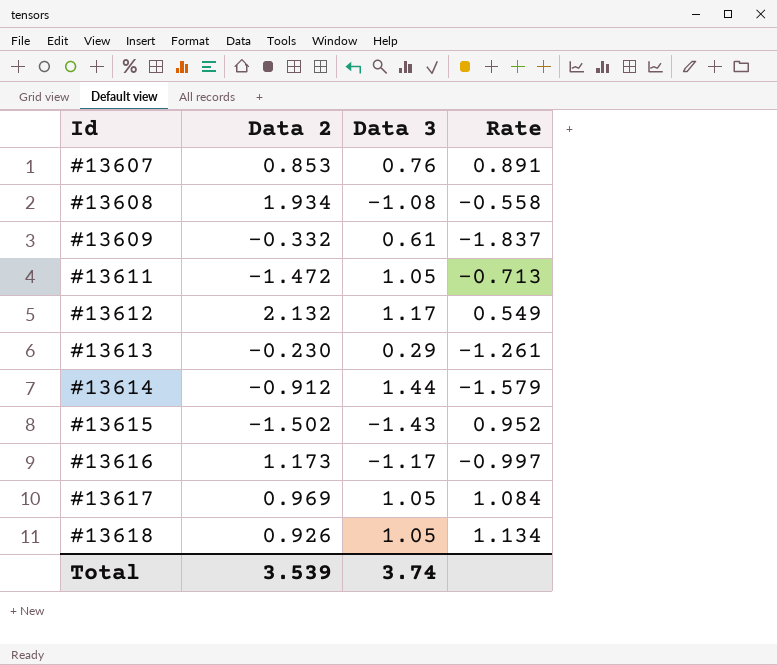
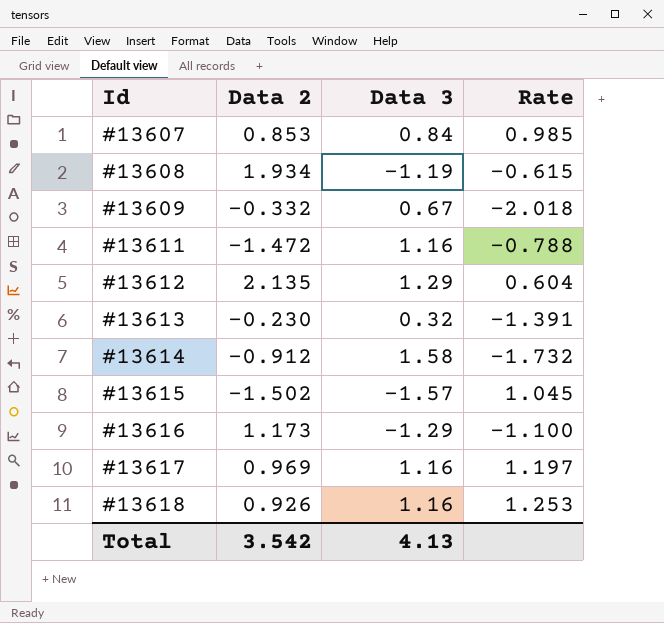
#13607 | Data 3: 0.76 -> 0.84
#13607 | Rate: 0.891 -> 0.985
#13608 | Data 3: -1.08 -> -1.19
#13608 | Rate: -0.558 -> -0.615
#13609 | Data 3: 0.61 -> 0.67
#13609 | Rate: -1.837 -> -2.018
#13611 | Data 3: 1.05 -> 1.16
#13611 | Rate: -0.713 -> -0.788
#13612 | Data 2: 2.132 -> 2.135
#13612 | Data 3: 1.17 -> 1.29
#13612 | Rate: 0.549 -> 0.604
#13613 | Data 3: 0.29 -> 0.32
#13613 | Rate: -1.261 -> -1.391
#13614 | Data 3: 1.44 -> 1.58
#13614 | Rate: -1.579 -> -1.732
#13615 | Data 3: -1.43 -> -1.57
#13615 | Rate: 0.952 -> 1.045
#13616 | Data 3: -1.17 -> -1.29
#13616 | Rate: -0.997 -> -1.100
#13617 | Data 3: 1.05 -> 1.16
#13617 | Rate: 1.084 -> 1.197
#13618 | Data 3: 1.05 -> 1.16
#13618 | Rate: 1.134 -> 1.253
Total | Data 2: 3.539 -> 3.542
Total | Data 3: 3.74 -> 4.13

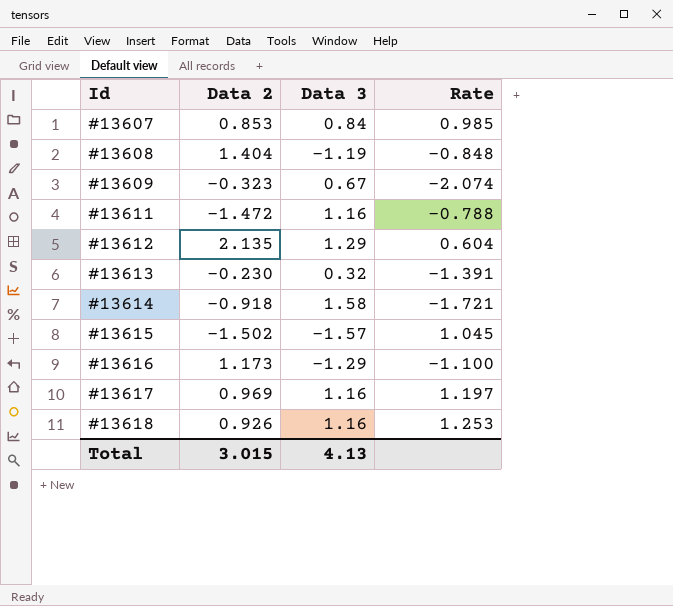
#13608 | Data 2: 1.934 -> 1.404
#13608 | Rate: -0.615 -> -0.848
#13609 | Data 2: -0.332 -> -0.323
#13609 | Rate: -2.018 -> -2.074
#13614 | Data 2: -0.912 -> -0.918
#13614 | Rate: -1.732 -> -1.721
Total | Data 2: 3.542 -> 3.015

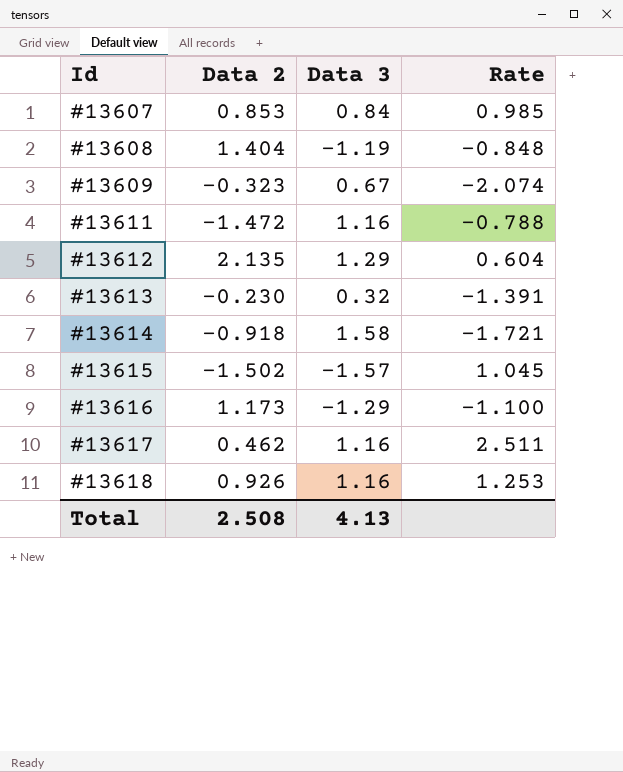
#13617 | Data 2: 0.969 -> 0.462
#13617 | Rate: 1.197 -> 2.511
Total | Data 2: 3.015 -> 2.508

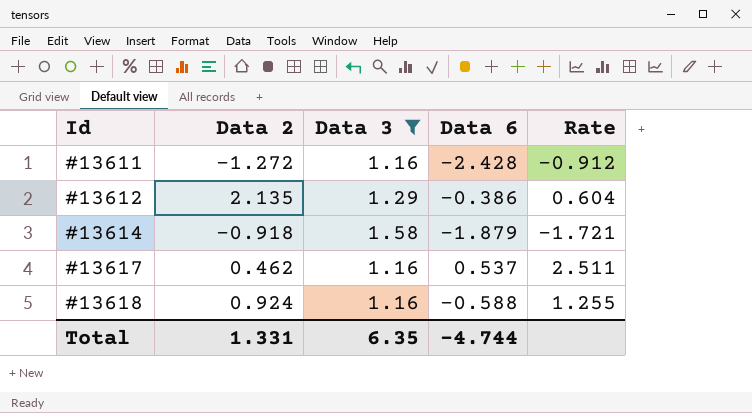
filter: none -> Data 3 >= 1.16
column Data 6 | position: none -> 4
#13611 | Data 2: -1.472 -> -1.272
#13611 | Rate: -0.788 -> -0.912
#13618 | Data 2: 0.926 -> 0.924
#13618 | Rate: 1.253 -> 1.255
Total | Data 2: 2.508 -> 1.331
Total | Data 3: 4.13 -> 6.35

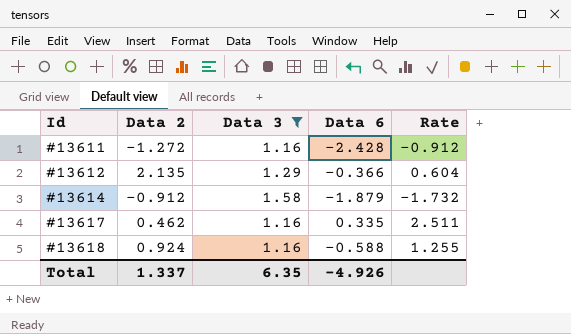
#13612 | Data 6: -0.386 -> -0.366
#13614 | Data 2: -0.918 -> -0.912
#13614 | Rate: -1.721 -> -1.732
#13617 | Data 6: 0.537 -> 0.335
Total | Data 2: 1.331 -> 1.337
Total | Data 6: -4.744 -> -4.926

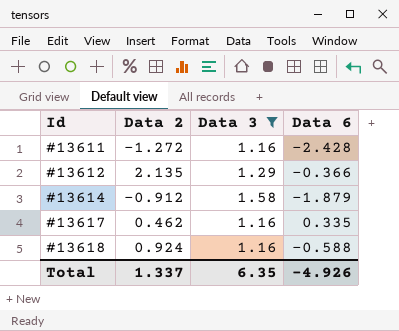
column Rate | formula: [Data 3] / [Data 2] -> none

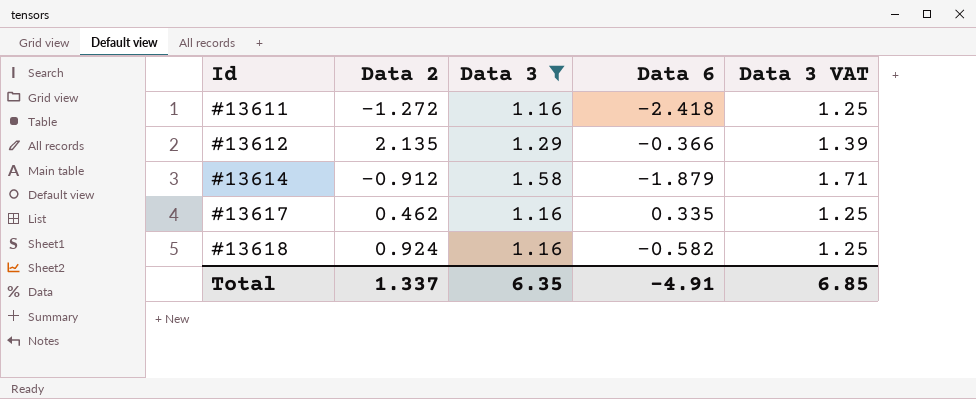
column Data 3 VAT | formula: none -> [Data 3] * 1.08
#13611 | Data 6: -2.428 -> -2.418
#13618 | Data 6: -0.588 -> -0.582
Total | Data 6: -4.926 -> -4.91

